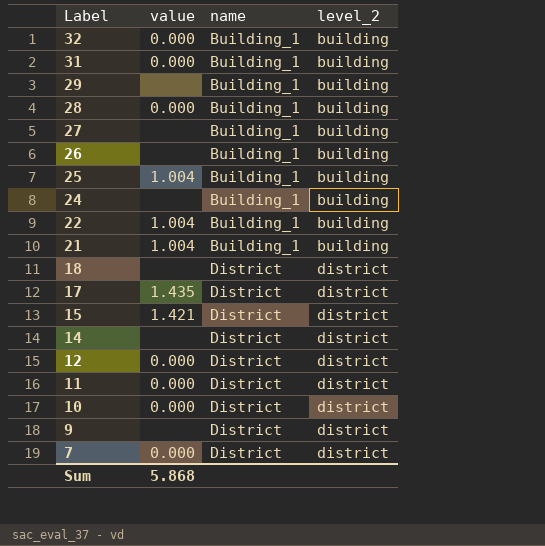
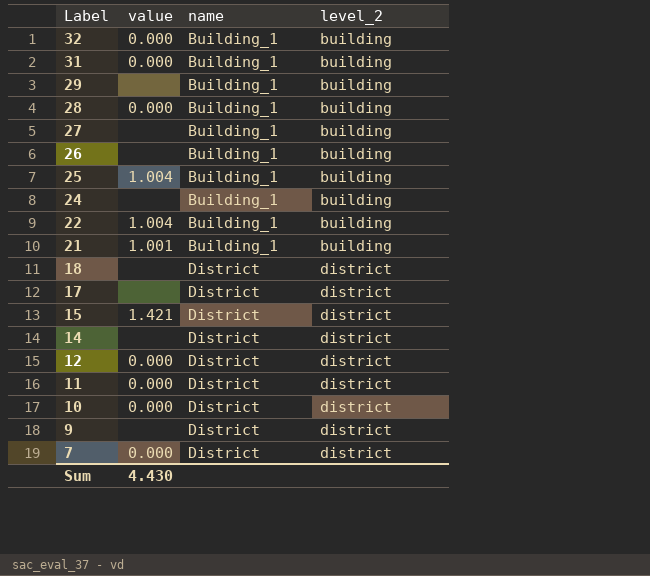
21 | value: 1.004 -> 1.001
17 | value: 1.435 -> none
Sum | value: 5.868 -> 4.430

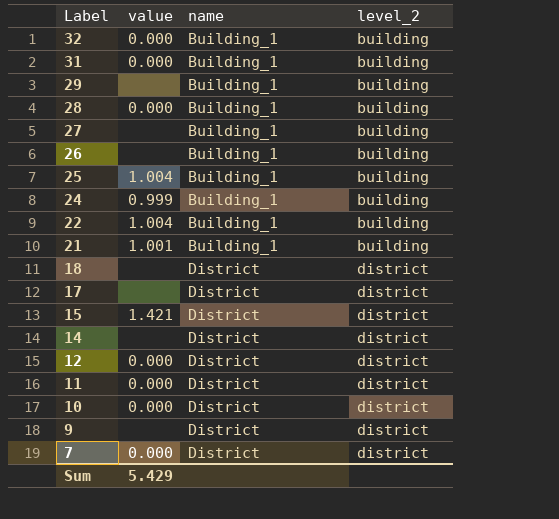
24 | value: none -> 0.999
Sum | value: 4.430 -> 5.429

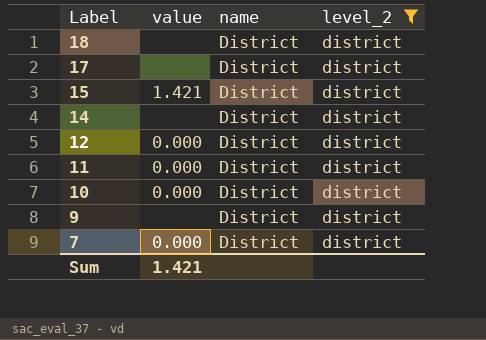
filter: none -> level_2 = district
Sum | value: 5.429 -> 1.421

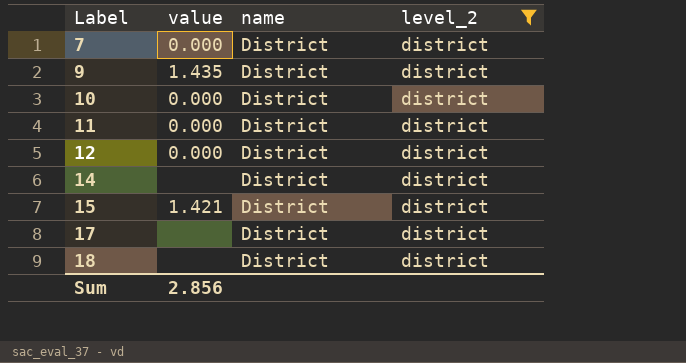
row order: Label descending -> Label ascending
9 | value: none -> 1.435
Sum | value: 1.421 -> 2.856

